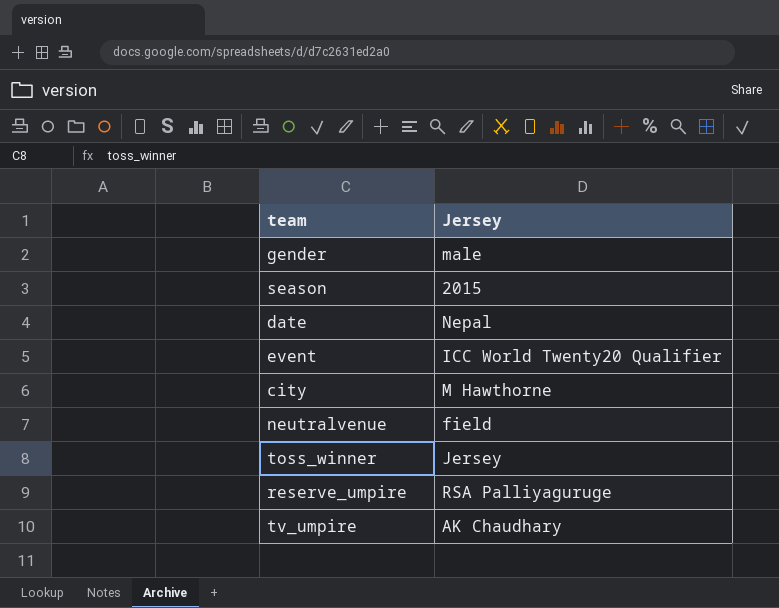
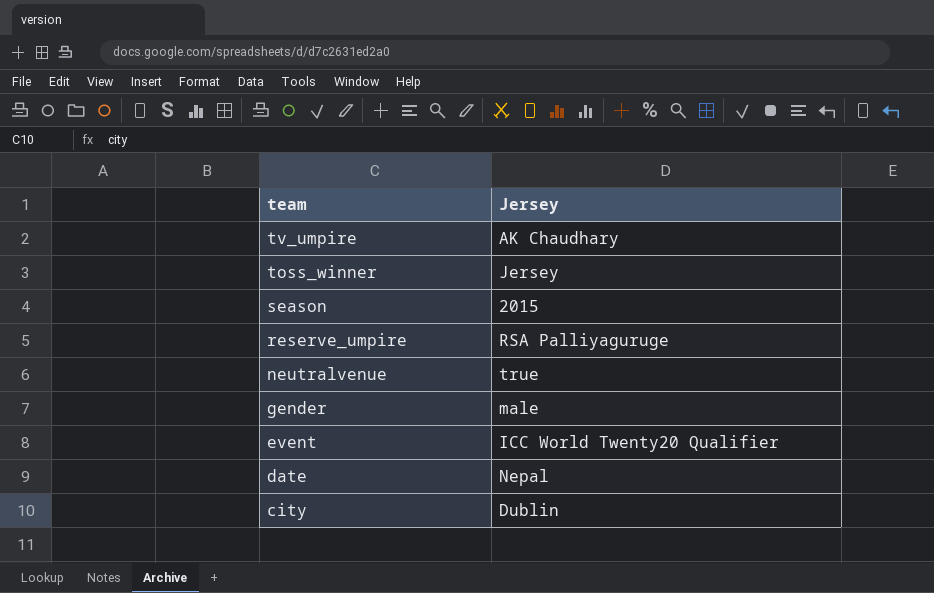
row order: none -> team descending
neutralvenue | Jersey: field -> true
city | Jersey: M Hawthorne -> Dublin

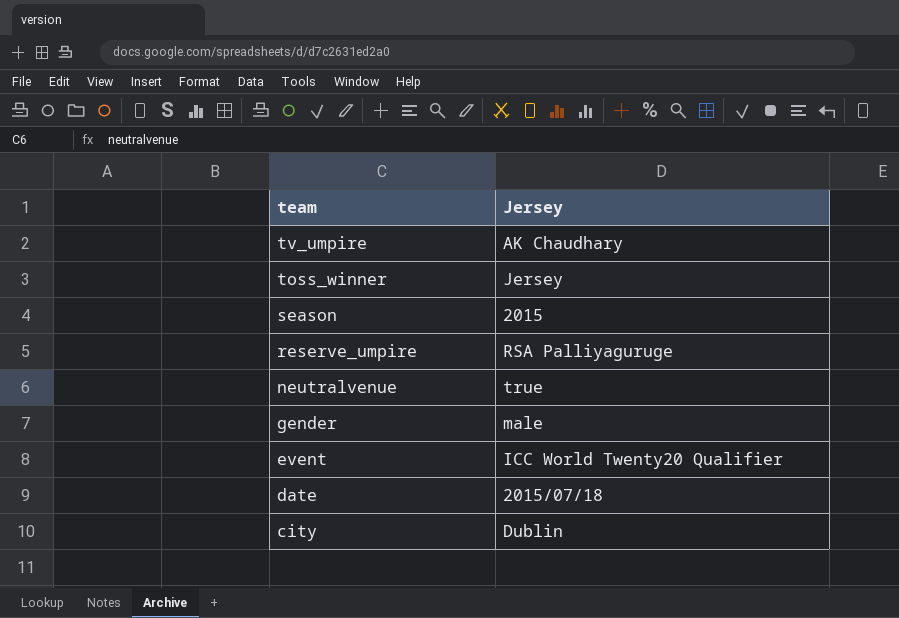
date | Jersey: Nepal -> 2015/07/18

